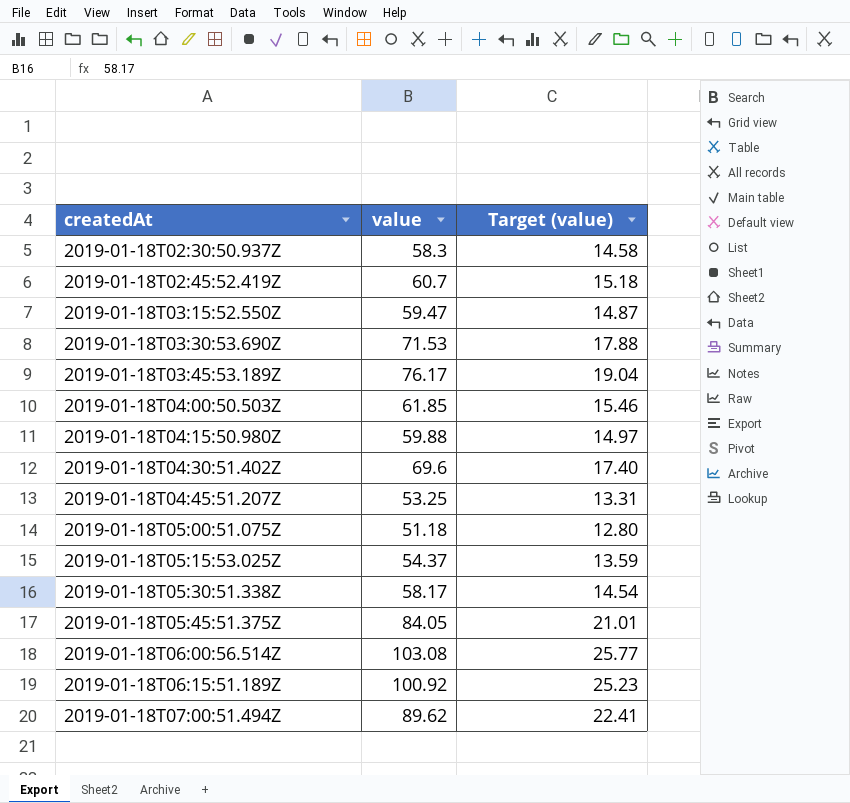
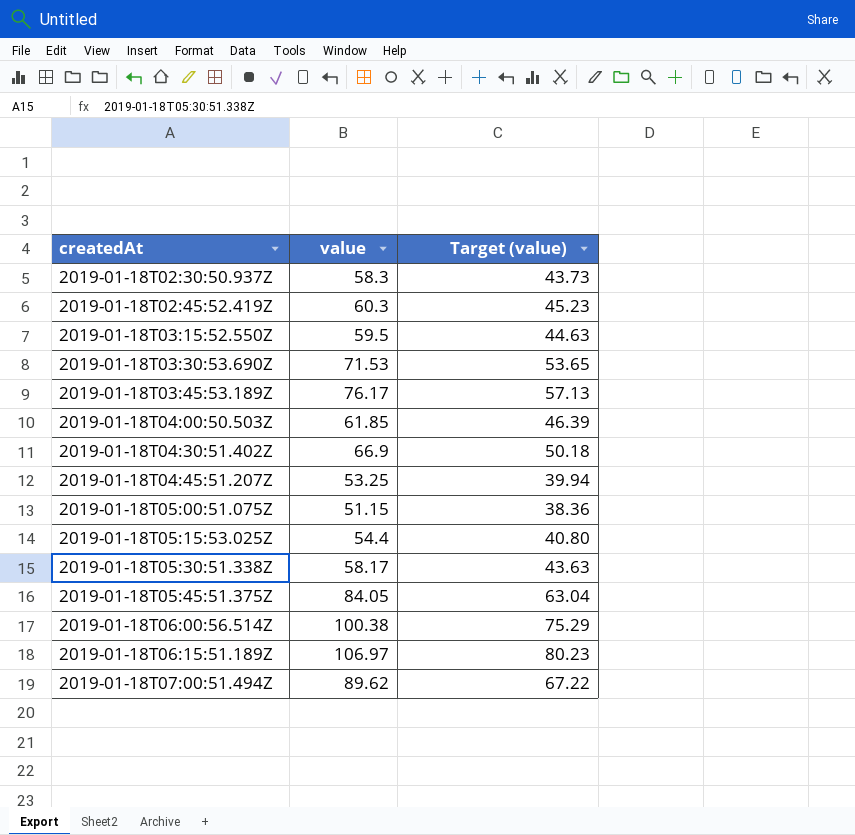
column Target (value) | formula: [value] * 0.25 -> [value] * 0.75
row 2019-01-18T04:15:50.980Z: 59.88 | 14.97 -> none
2019-01-18T02:45:52.419Z | value: 60.7 -> 60.3
2019-01-18T03:15:52.550Z | value: 59.47 -> 59.5
2019-01-18T04:30:51.402Z | value: 69.6 -> 66.9
2019-01-18T05:00:51.075Z | value: 51.18 -> 51.15
2019-01-18T05:15:53.025Z | value: 54.37 -> 54.4
2019-01-18T06:00:56.514Z | value: 103.08 -> 100.38
2019-01-18T06:15:51.189Z | value: 100.92 -> 106.97

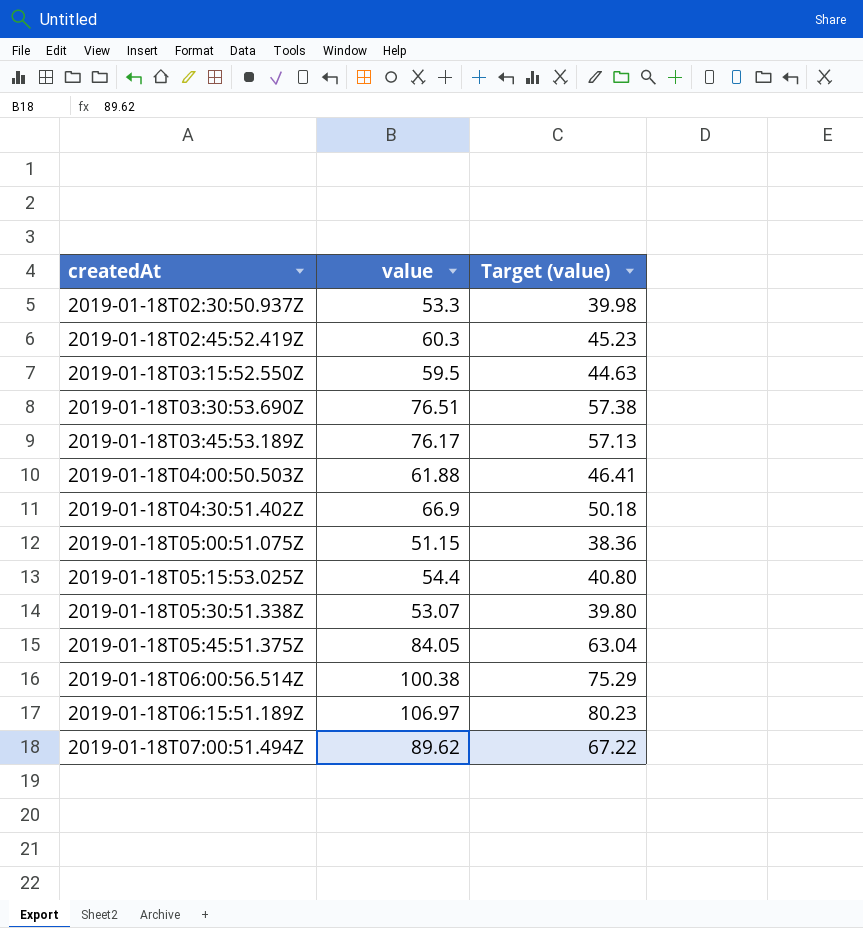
row 2019-01-18T04:45:51.207Z: 53.25 | 39.94 -> none
2019-01-18T02:30:50.937Z | value: 58.3 -> 53.3
2019-01-18T02:30:50.937Z | Target (value): 43.73 -> 39.98
2019-01-18T03:30:53.690Z | value: 71.53 -> 76.51
2019-01-18T03:30:53.690Z | Target (value): 53.65 -> 57.38
2019-01-18T04:00:50.503Z | value: 61.85 -> 61.88
2019-01-18T04:00:50.503Z | Target (value): 46.39 -> 46.41
2019-01-18T05:30:51.338Z | value: 58.17 -> 53.07
2019-01-18T05:30:51.338Z | Target (value): 43.63 -> 39.80

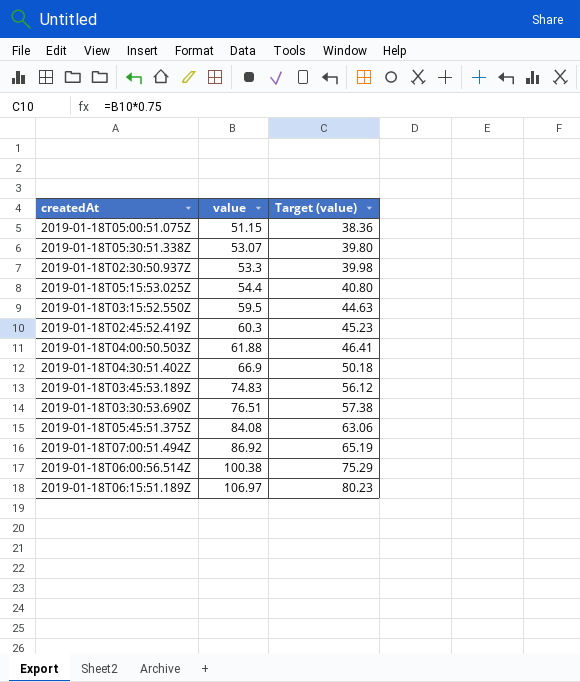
row order: createdAt ascending -> value ascending
2019-01-18T03:45:53.189Z | value: 76.17 -> 74.83
2019-01-18T03:45:53.189Z | Target (value): 57.13 -> 56.12
2019-01-18T05:45:51.375Z | value: 84.05 -> 84.08
2019-01-18T05:45:51.375Z | Target (value): 63.04 -> 63.06
2019-01-18T07:00:51.494Z | value: 89.62 -> 86.92
2019-01-18T07:00:51.494Z | Target (value): 67.22 -> 65.19

